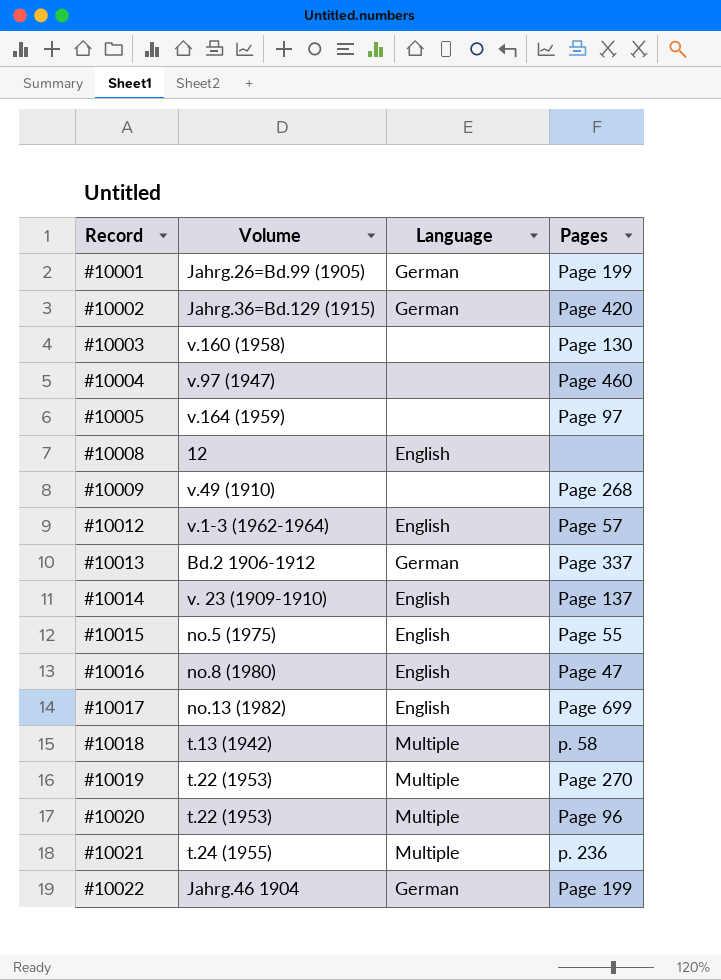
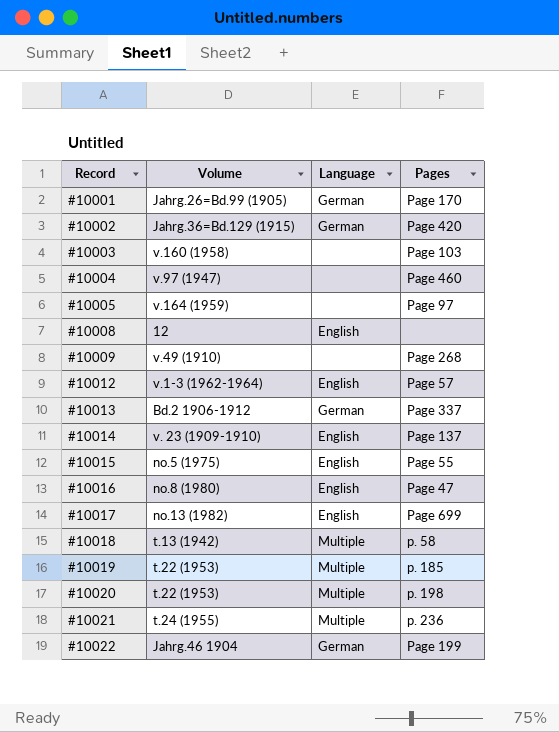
#10001 | Pages: Page 199 -> Page 170
#10003 | Pages: Page 130 -> Page 103
#10019 | Pages: Page 270 -> p. 185
#10020 | Pages: Page 96 -> p. 198

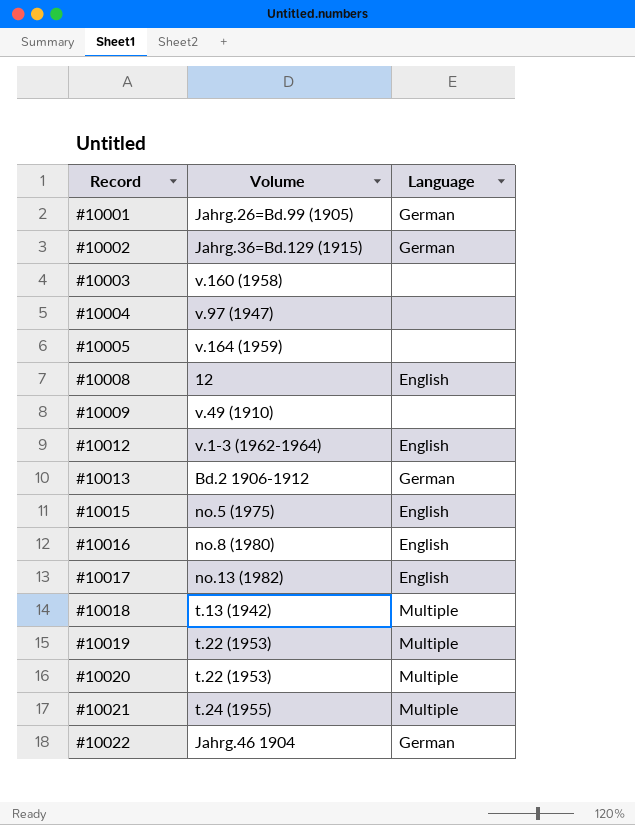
column Pages | position: 4 -> none
row #10014: v. 23 (1909-1910) | English | Page 137 -> none

